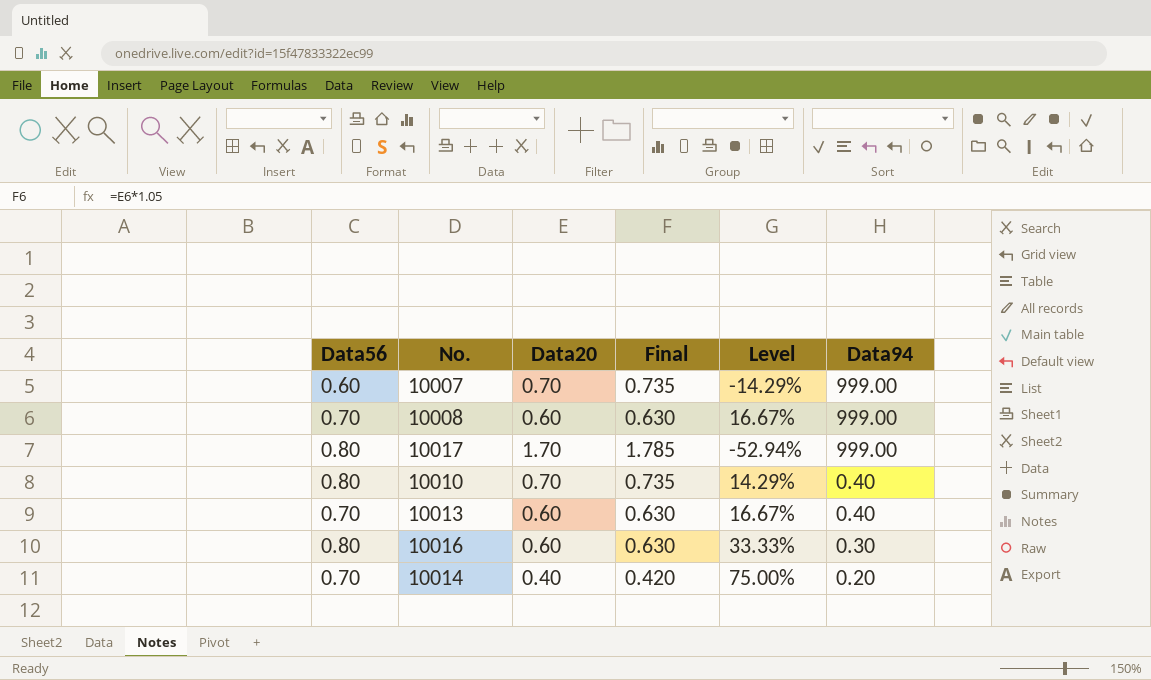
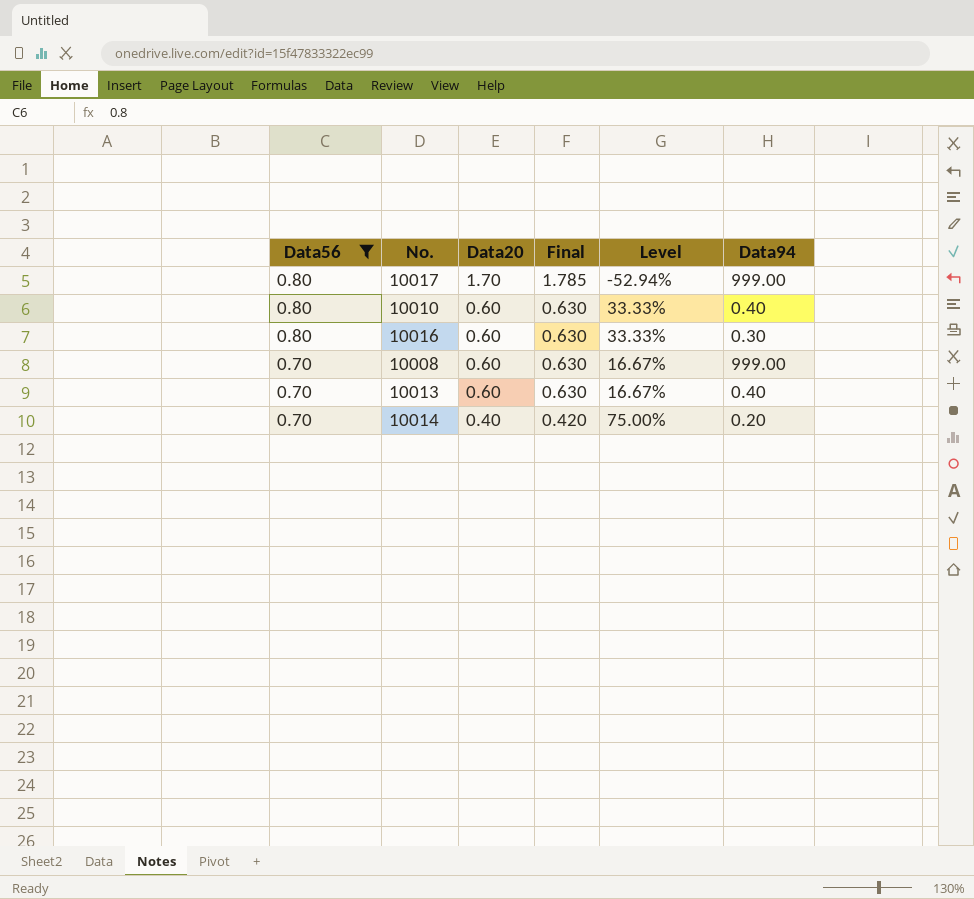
filter: none -> Data56 != 0.60
row order: Data94 descending -> Data56 descending
10010 | Data20: 0.70 -> 0.60
10010 | Final: 0.735 -> 0.630
10010 | Level: 14.29% -> 33.33%

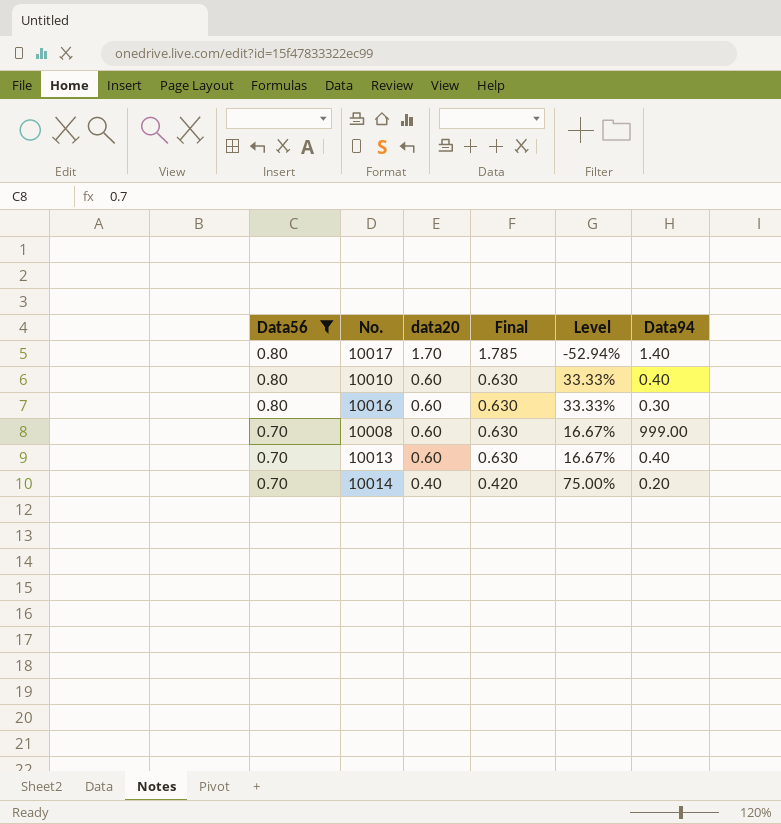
column name: Data20 -> data20
10017 | Data94: 999.00 -> 1.40

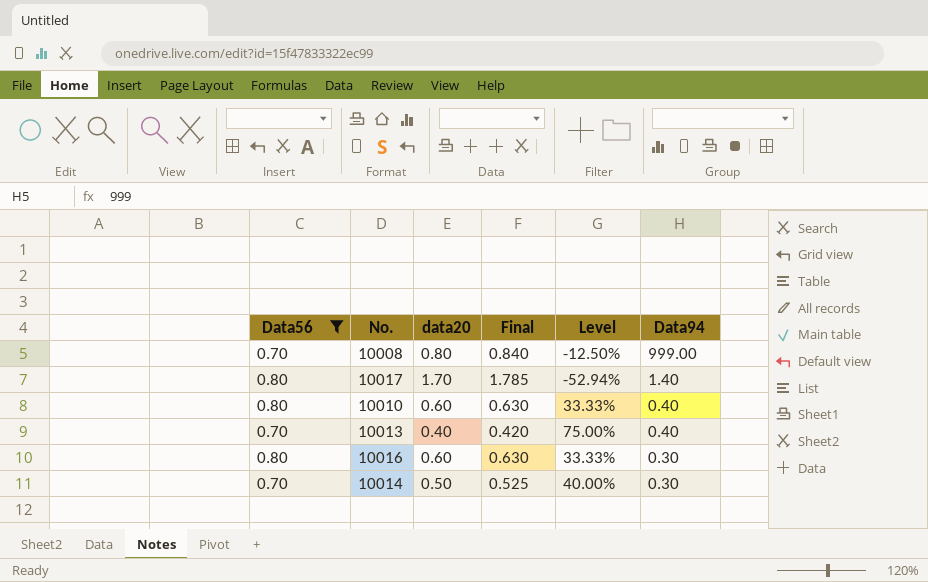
row order: Data56 descending -> Data94 descending
10008 | data20: 0.60 -> 0.80
10008 | Final: 0.630 -> 0.840
10008 | Level: 16.67% -> -12.50%
10013 | data20: 0.60 -> 0.40
10013 | Final: 0.630 -> 0.420
10013 | Level: 16.67% -> 75.00%
10014 | data20: 0.40 -> 0.50
10014 | Final: 0.420 -> 0.525
10014 | Level: 75.00% -> 40.00%
10014 | Data94: 0.20 -> 0.30

